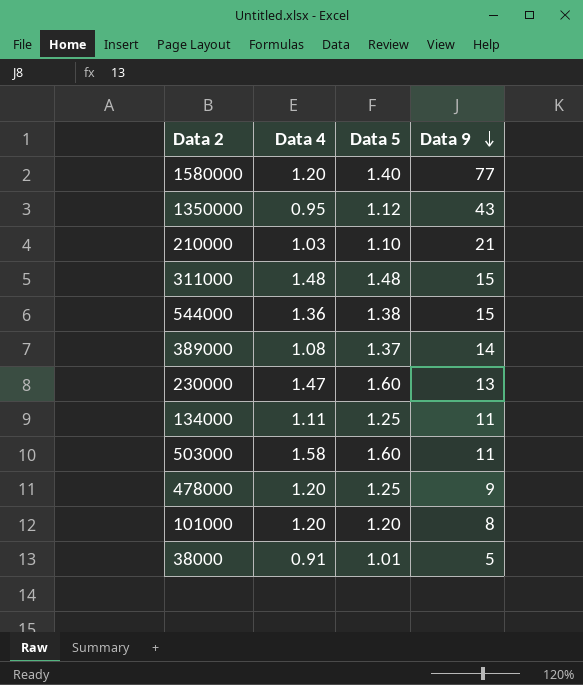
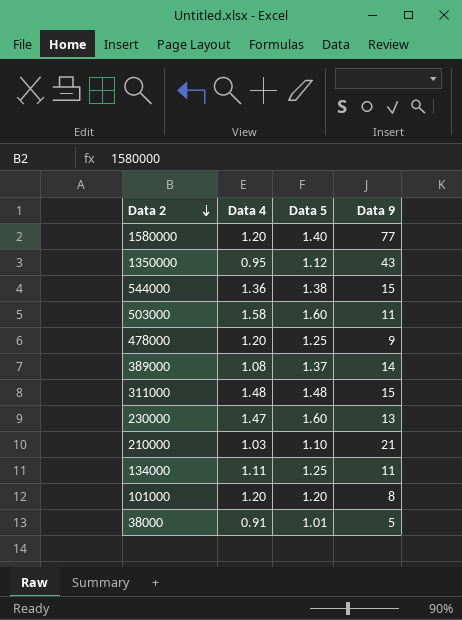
row order: Data 9 descending -> Data 2 descending

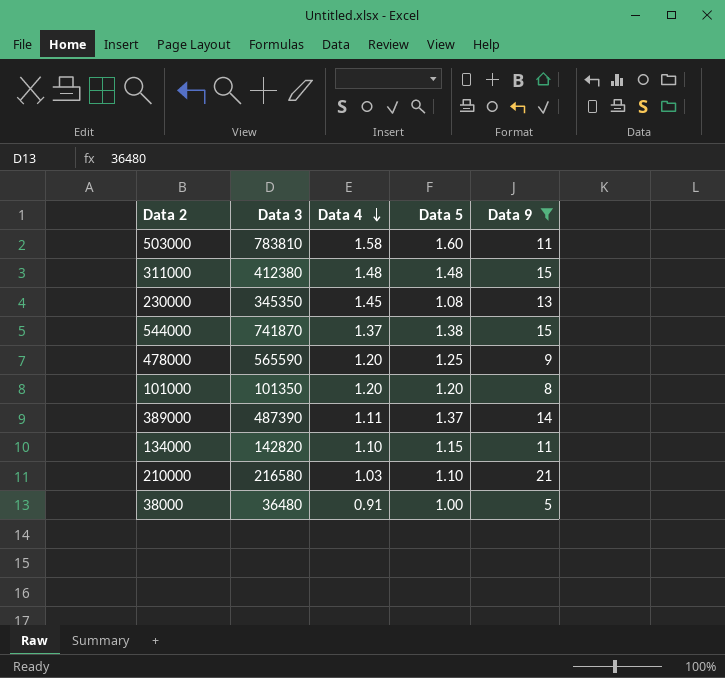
filter: none -> Data 9 <= 21
row order: Data 2 descending -> Data 4 descending
column Data 3 | position: none -> 2
230000 | Data 4: 1.47 -> 1.45
230000 | Data 5: 1.60 -> 1.08
544000 | Data 4: 1.36 -> 1.37
389000 | Data 4: 1.08 -> 1.11
134000 | Data 4: 1.11 -> 1.10
134000 | Data 5: 1.25 -> 1.15
38000 | Data 5: 1.01 -> 1.00

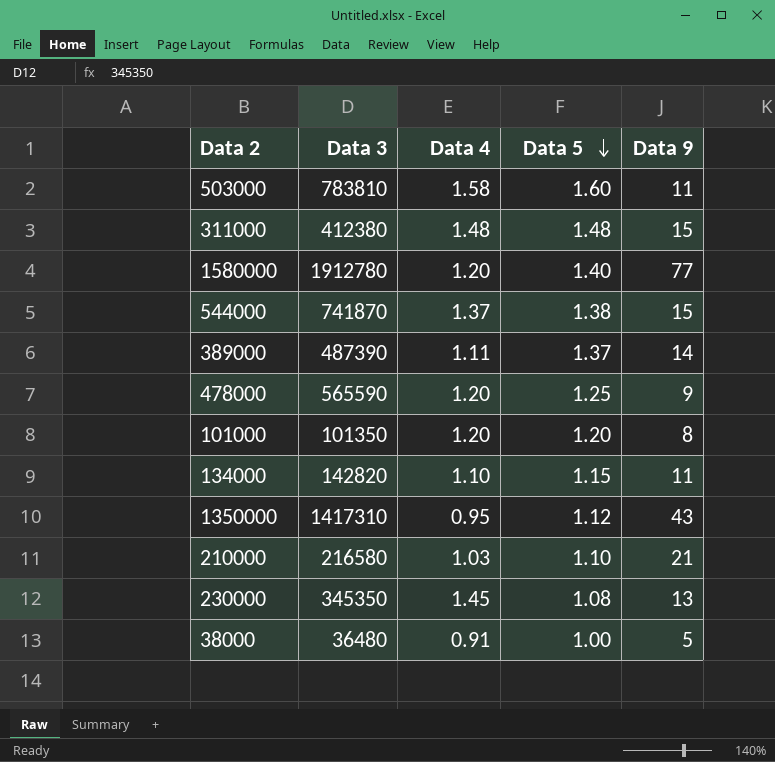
filter: Data 9 <= 21 -> none
row order: Data 4 descending -> Data 5 descending

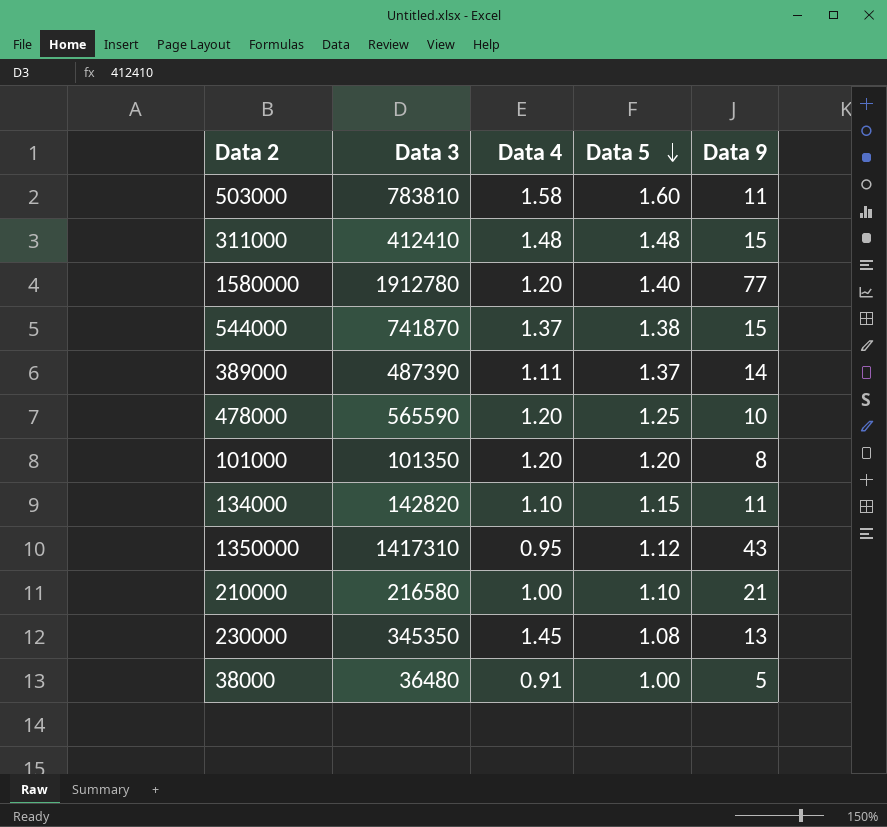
311000 | Data 3: 412380 -> 412410
478000 | Data 9: 9 -> 10
210000 | Data 4: 1.03 -> 1.00

